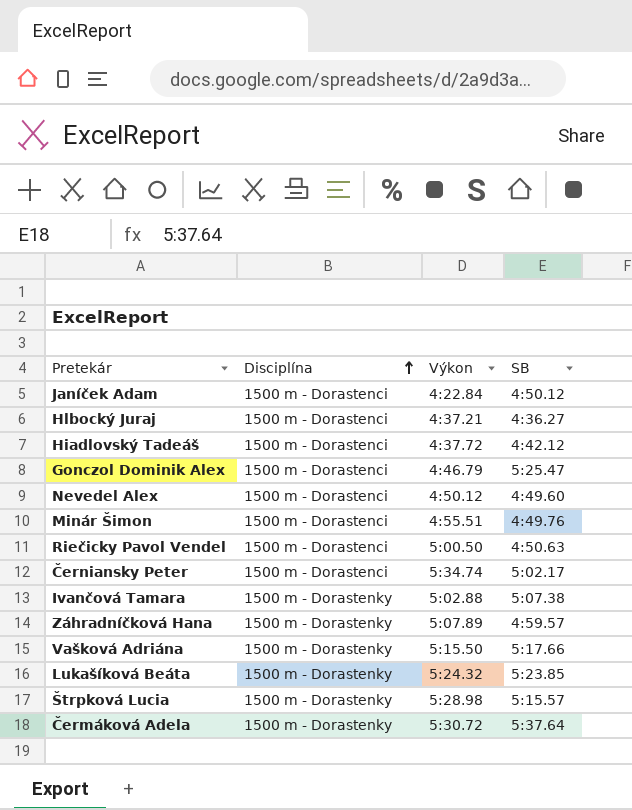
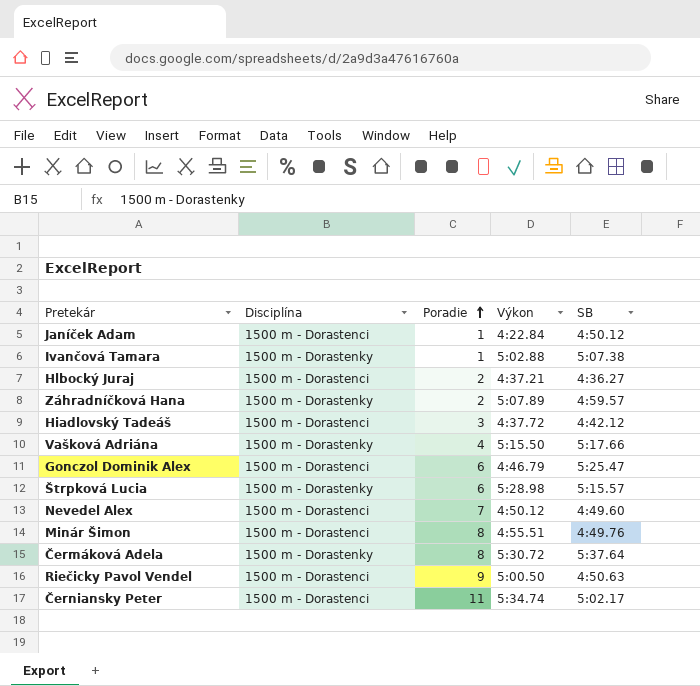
row order: Disciplína ascending -> Poradie ascending
column Poradie | position: none -> 3
row Lukašíková Beáta: 1500 m - Dorastenky | 5:24.32 | 5:23.85 -> none

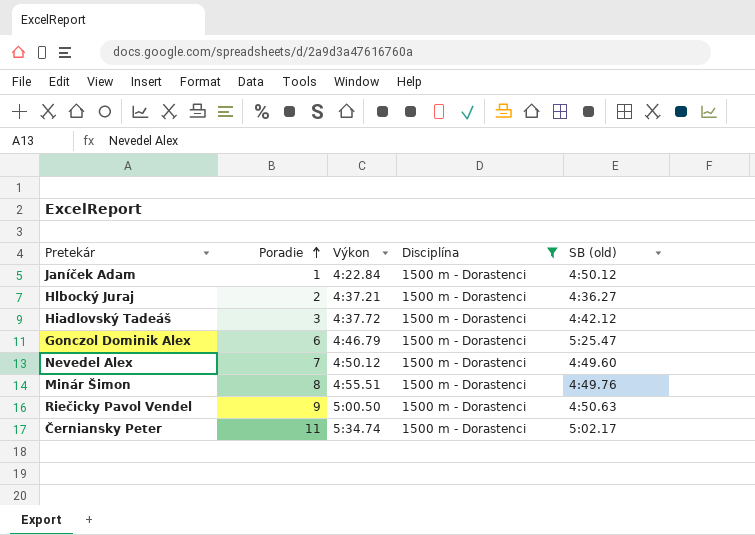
filter: none -> Disciplína = 1500 m - Dorastenci
column Disciplína | position: 2 -> 4
column name: SB -> SB (old)

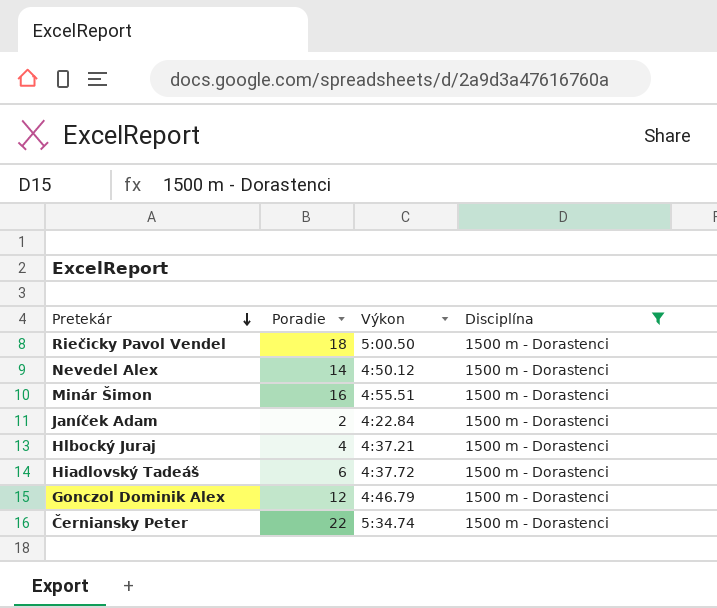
row order: Poradie ascending -> Pretekár descending
column SB (old) | position: 5 -> none
Riečicky Pavol Vendel | Poradie: 9 -> 18
Nevedel Alex | Poradie: 7 -> 14
Minár Šimon | Poradie: 8 -> 16
Janíček Adam | Poradie: 1 -> 2
Hlbocký Juraj | Poradie: 2 -> 4
Hiadlovský Tadeáš | Poradie: 3 -> 6
Gonczol Dominik Alex | Poradie: 6 -> 12
Černiansky Peter | Poradie: 11 -> 22

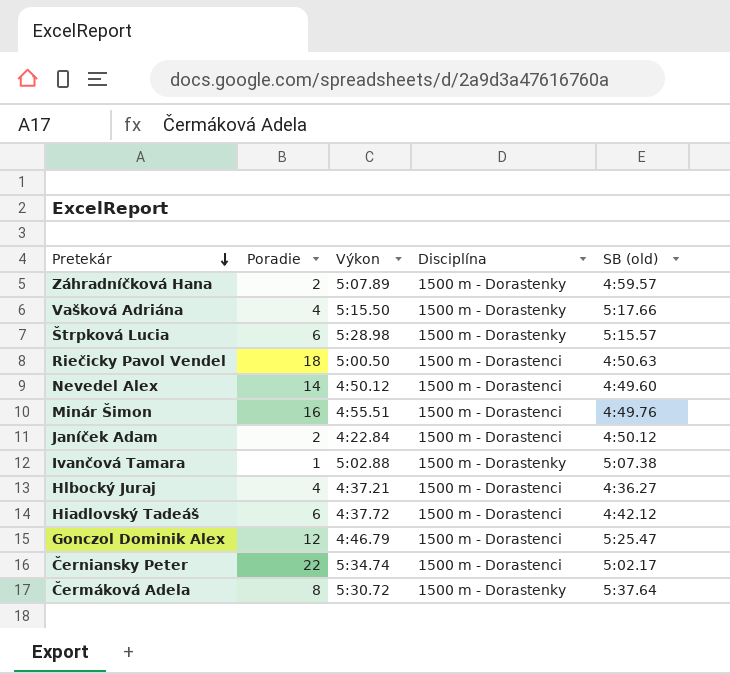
filter: Disciplína = 1500 m - Dorastenci -> none
column SB (old) | position: none -> 5

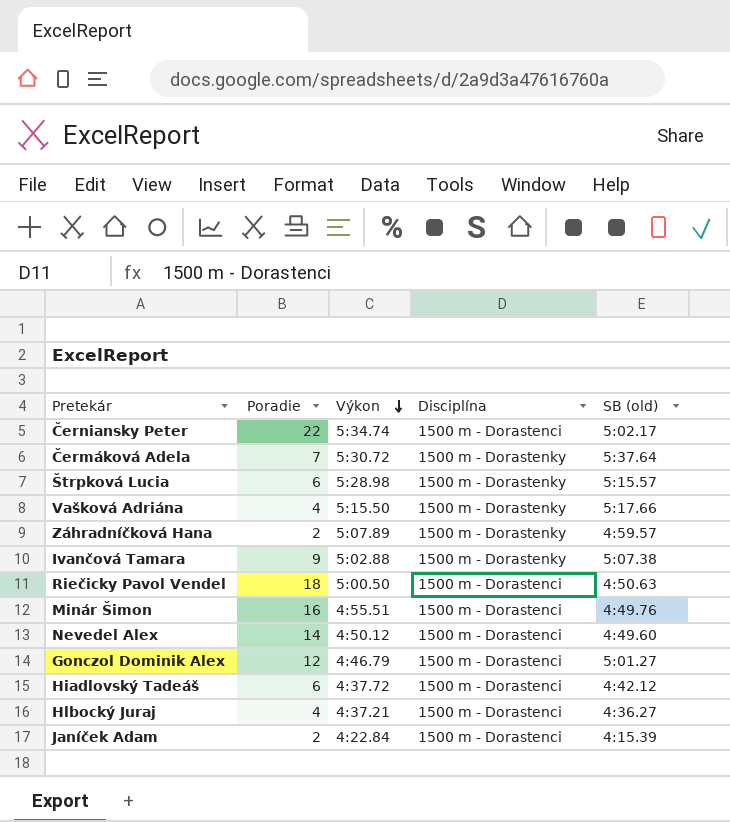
row order: Pretekár descending -> Výkon descending
Čermáková Adela | Poradie: 8 -> 7
Ivančová Tamara | Poradie: 1 -> 9
Gonczol Dominik Alex | SB (old): 5:25.47 -> 5:01.27
Janíček Adam | SB (old): 4:50.12 -> 4:15.39

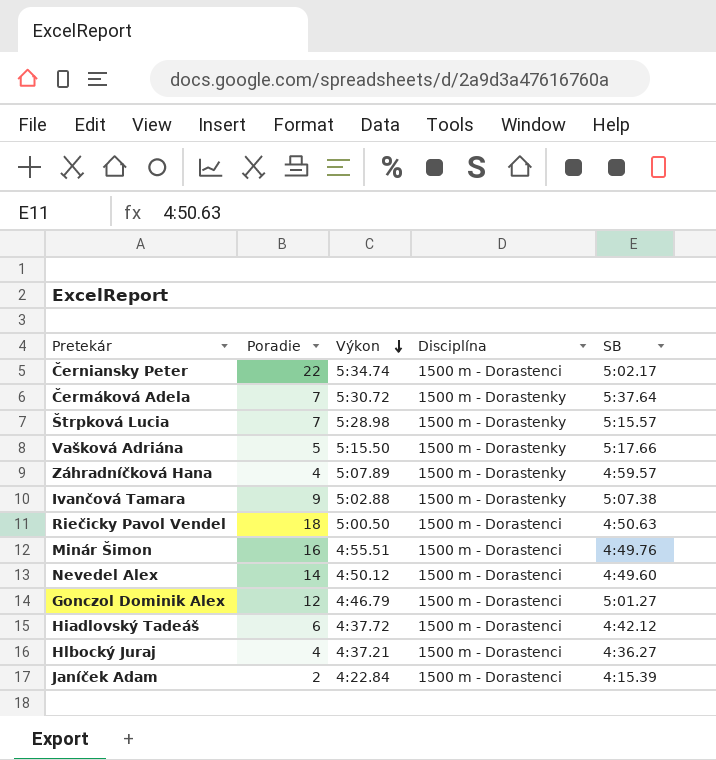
column name: SB (old) -> SB
Štrpková Lucia | Poradie: 6 -> 7
Vašková Adriána | Poradie: 4 -> 5
Záhradníčková Hana | Poradie: 2 -> 4

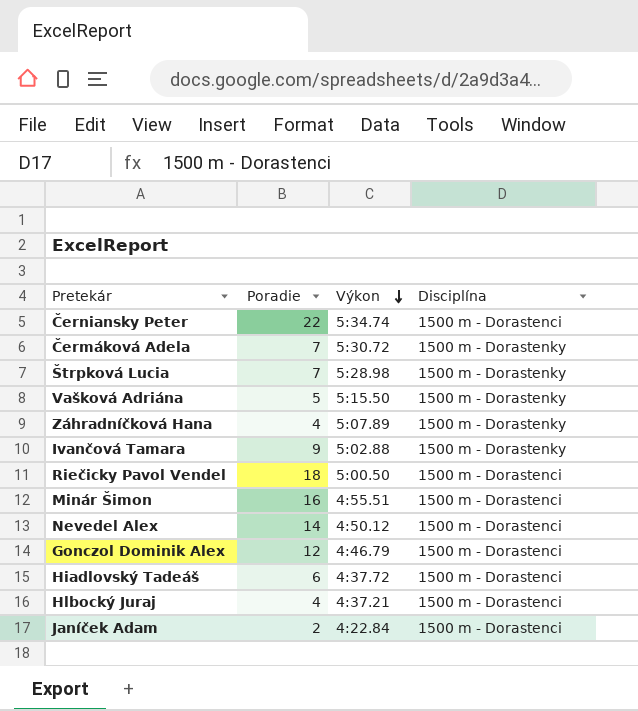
column SB | position: 5 -> none

